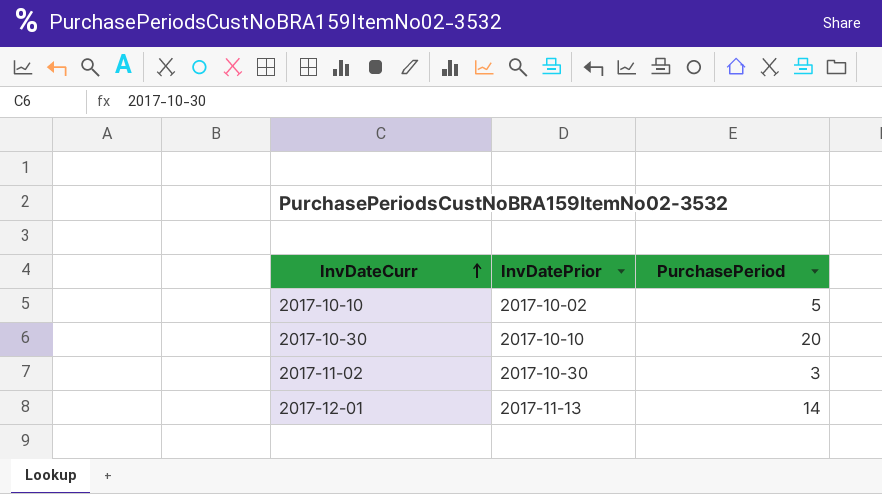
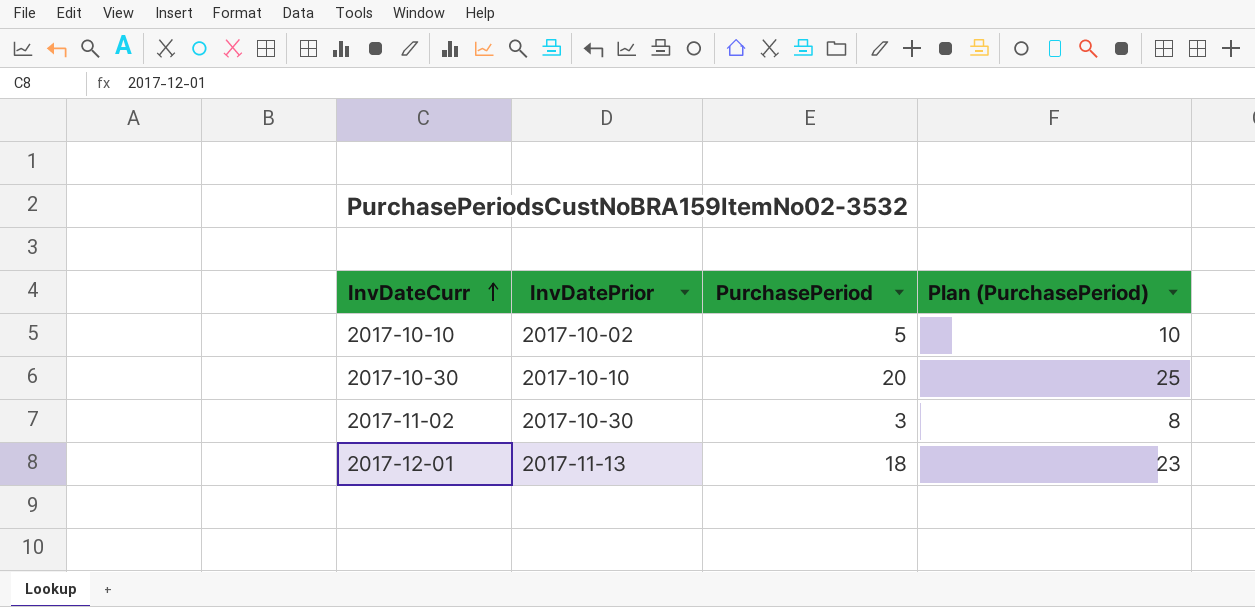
column Plan (PurchasePeriod) | formula: none -> [PurchasePeriod] + 5
2017-12-01 | PurchasePeriod: 14 -> 18

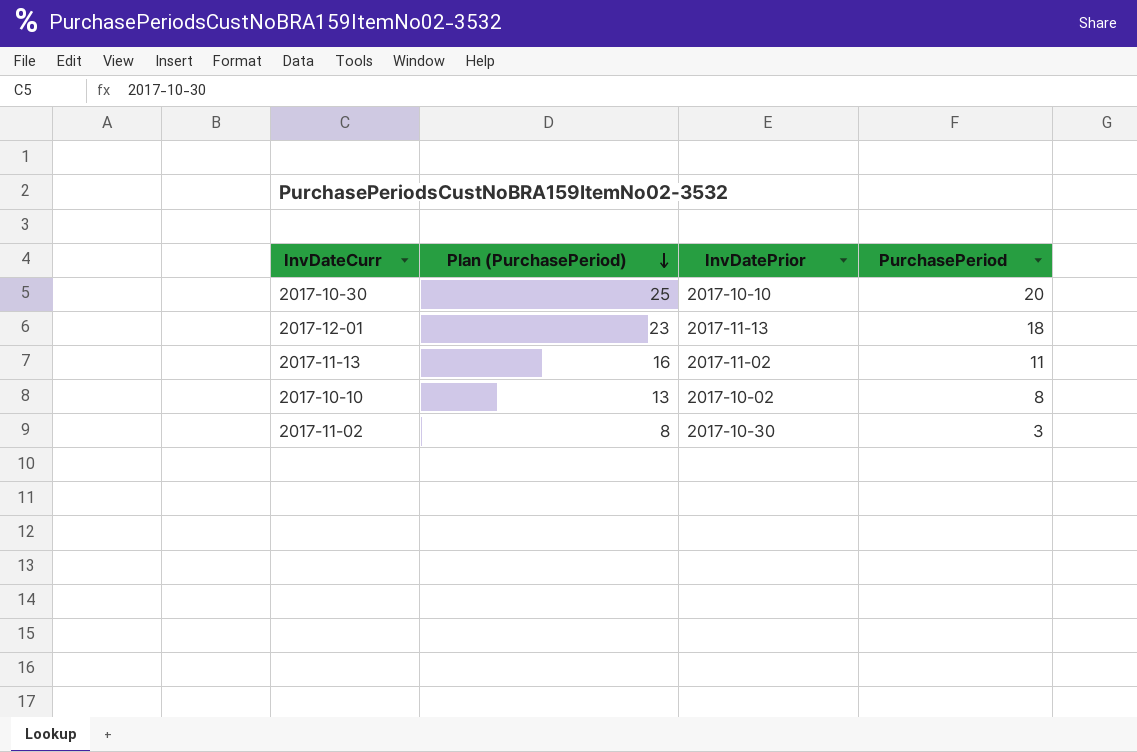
row order: InvDateCurr ascending -> Plan (PurchasePeriod) descending
column Plan (PurchasePeriod) | position: 4 -> 2
row 2017-11-13: none -> 16 | 2017-11-02 | 11
2017-10-10 | Plan (PurchasePeriod): 10 -> 13
2017-10-10 | PurchasePeriod: 5 -> 8

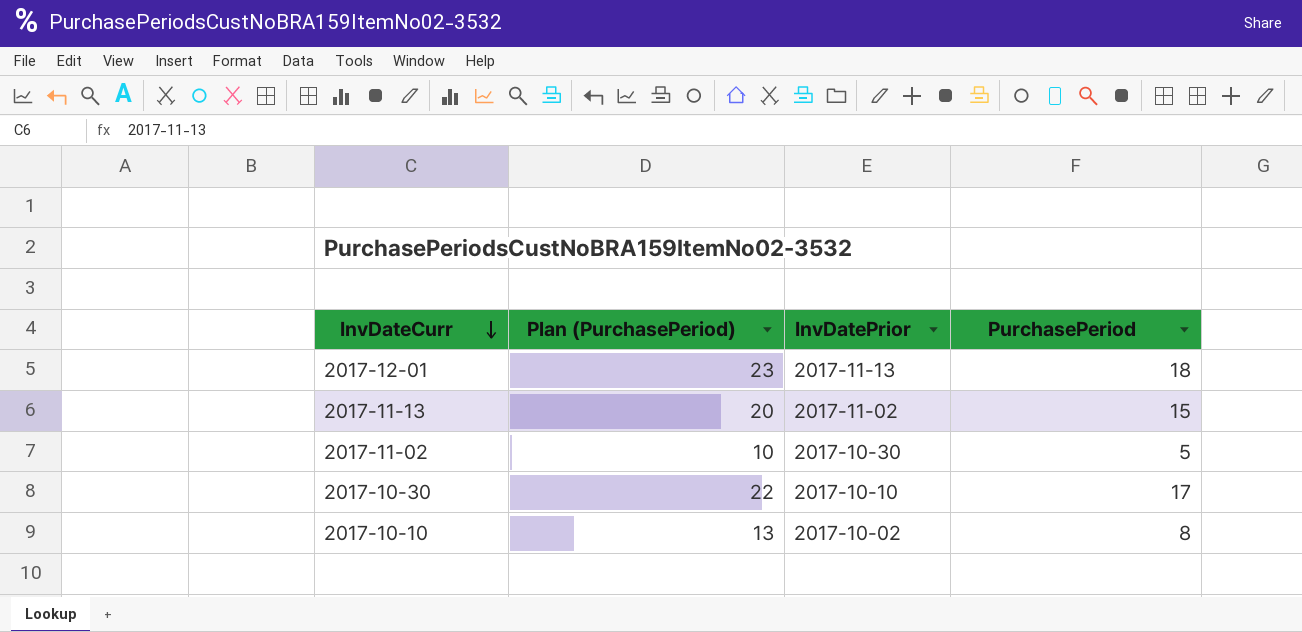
row order: Plan (PurchasePeriod) descending -> InvDateCurr descending
2017-11-13 | Plan (PurchasePeriod): 16 -> 20
2017-11-13 | PurchasePeriod: 11 -> 15
2017-11-02 | Plan (PurchasePeriod): 8 -> 10
2017-11-02 | PurchasePeriod: 3 -> 5
2017-10-30 | Plan (PurchasePeriod): 25 -> 22
2017-10-30 | PurchasePeriod: 20 -> 17

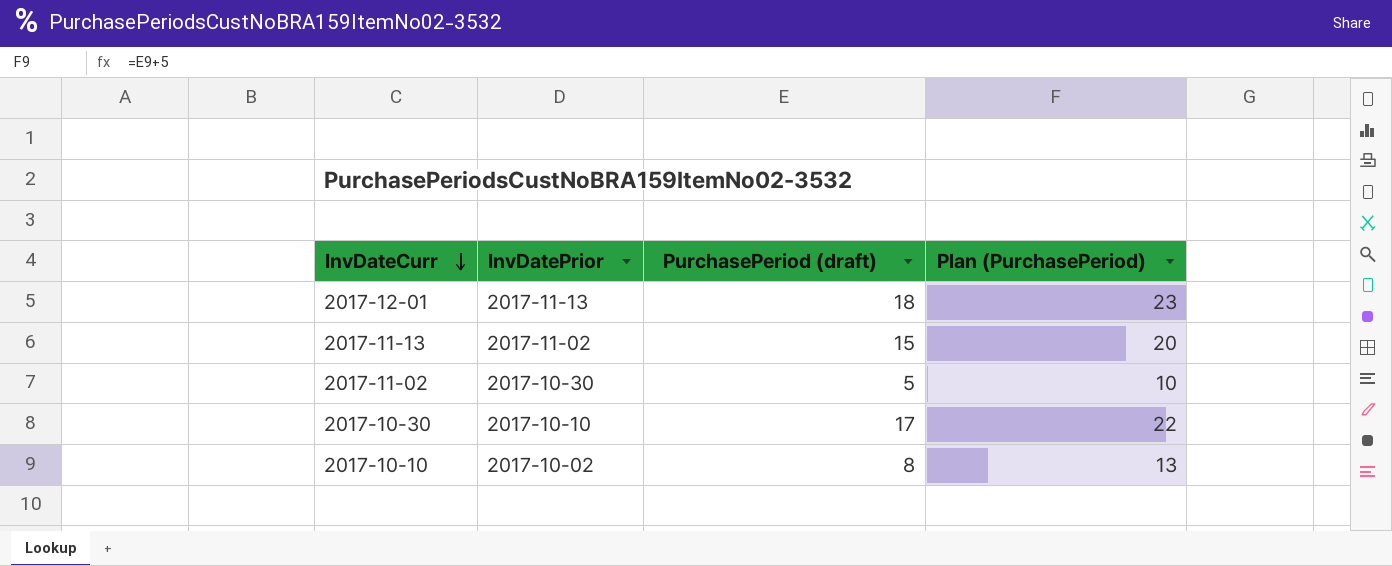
column name: PurchasePeriod -> PurchasePeriod (draft)
column Plan (PurchasePeriod) | position: 2 -> 4

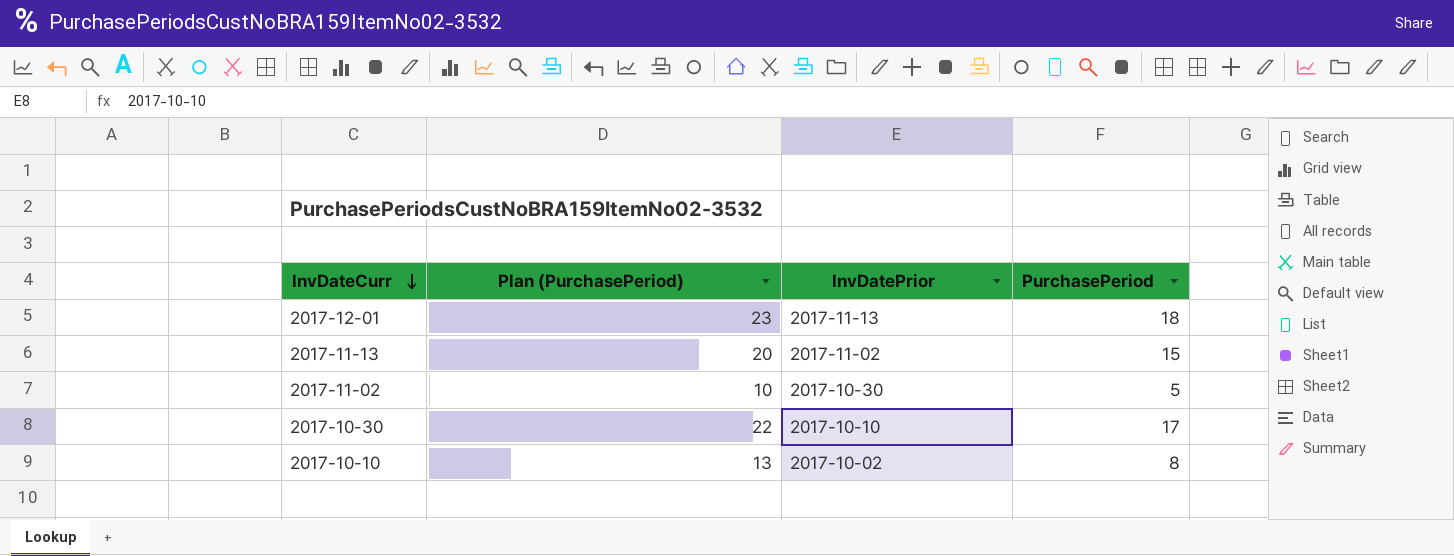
column Plan (PurchasePeriod) | position: 4 -> 2
column name: PurchasePeriod (draft) -> PurchasePeriod

